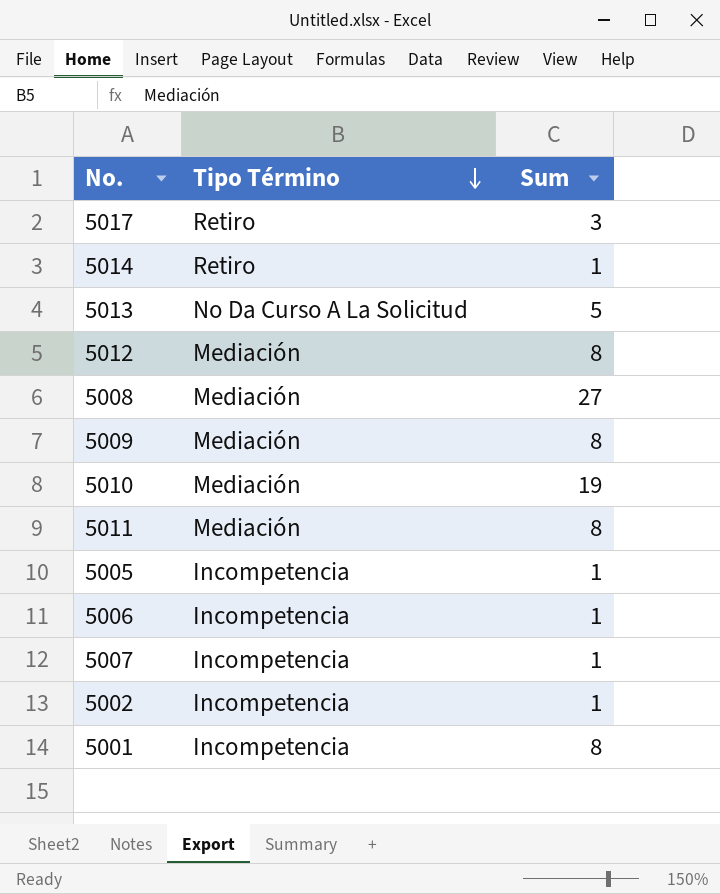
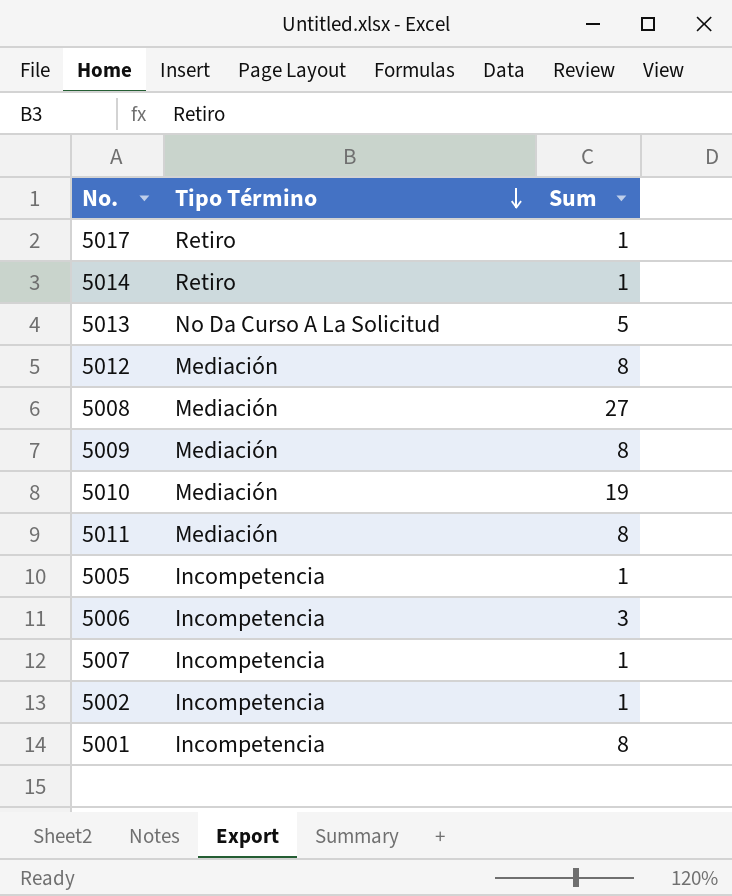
5017 | Sum: 3 -> 1
5006 | Sum: 1 -> 3

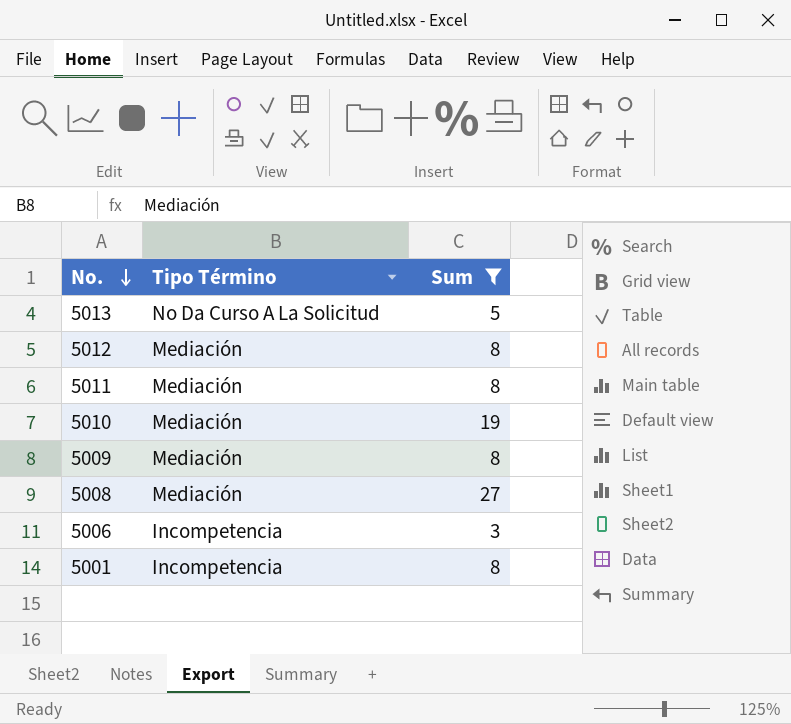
filter: none -> Sum != 1
row order: Tipo Término descending -> No. descending

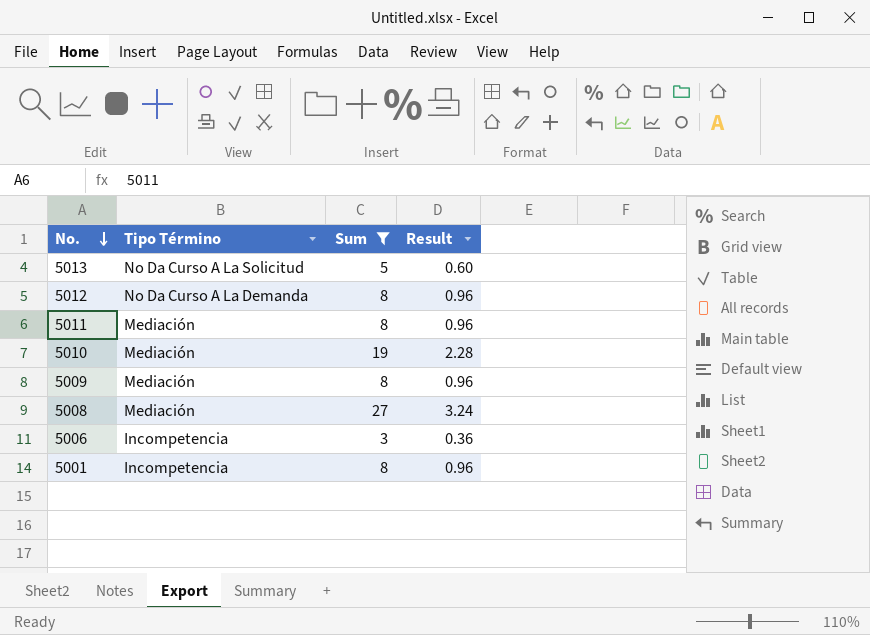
column Result | formula: none -> [Sum] * 0.12
5012 | Tipo Término: Mediación -> No Da Curso A La Demanda

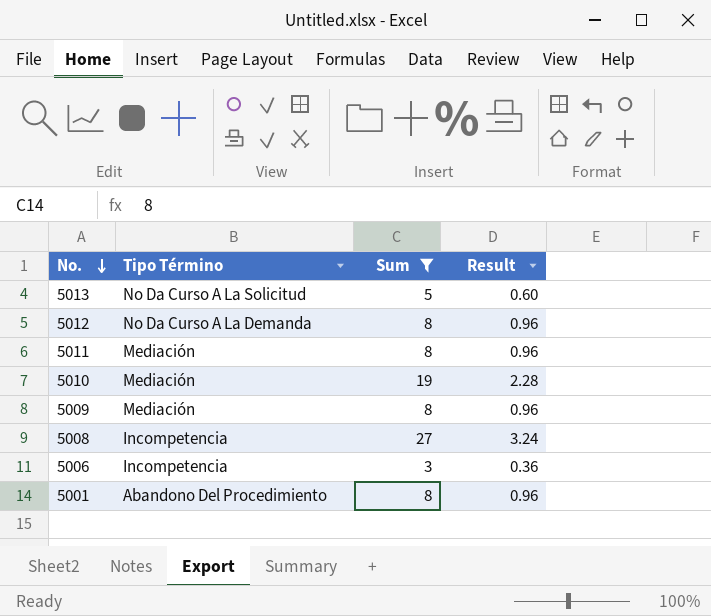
5008 | Tipo Término: Mediación -> Incompetencia
5001 | Tipo Término: Incompetencia -> Abandono Del Procedimiento

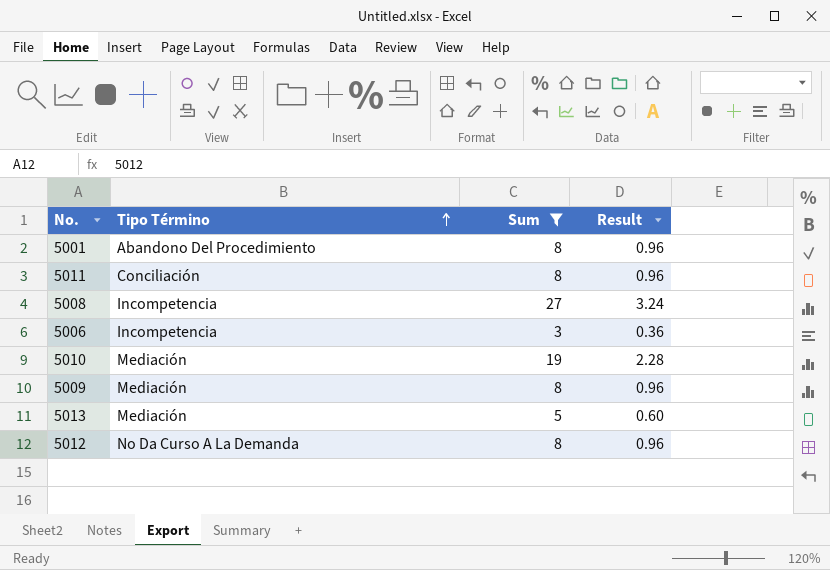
row order: No. descending -> Tipo Término ascending
5011 | Tipo Término: Mediación -> Conciliación
5013 | Tipo Término: No Da Curso A La Solicitud -> Mediación

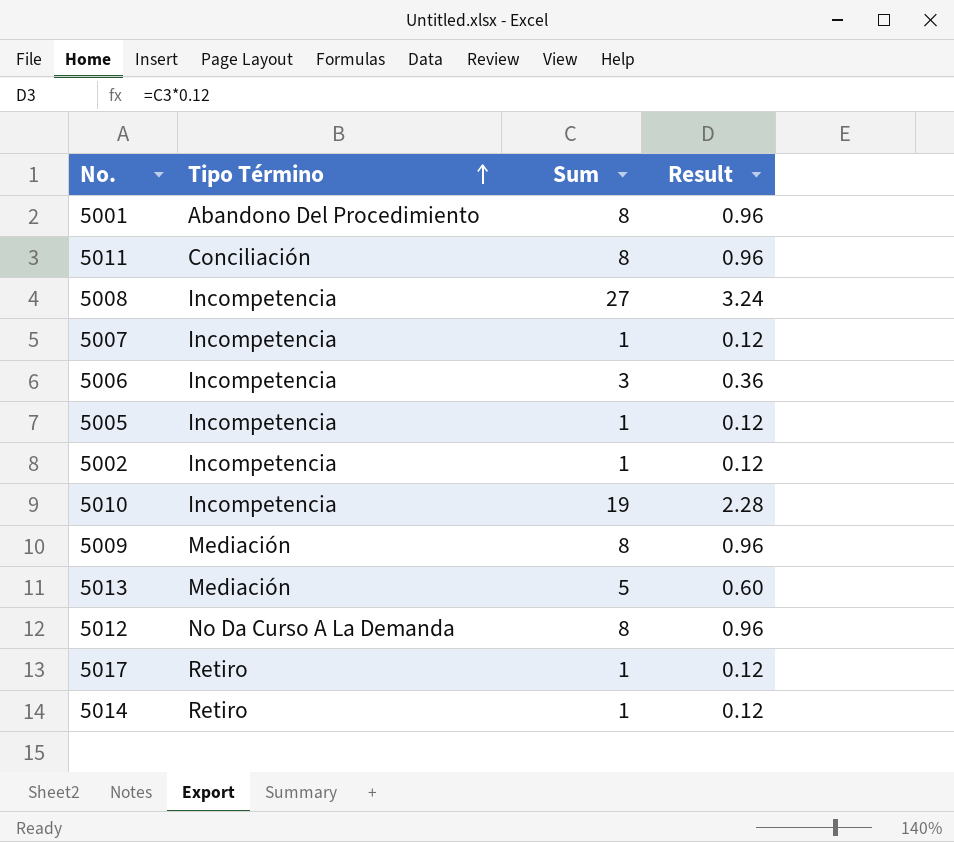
filter: Sum != 1 -> none
5010 | Tipo Término: Mediación -> Incompetencia

